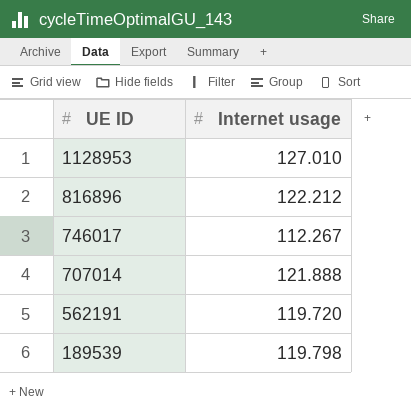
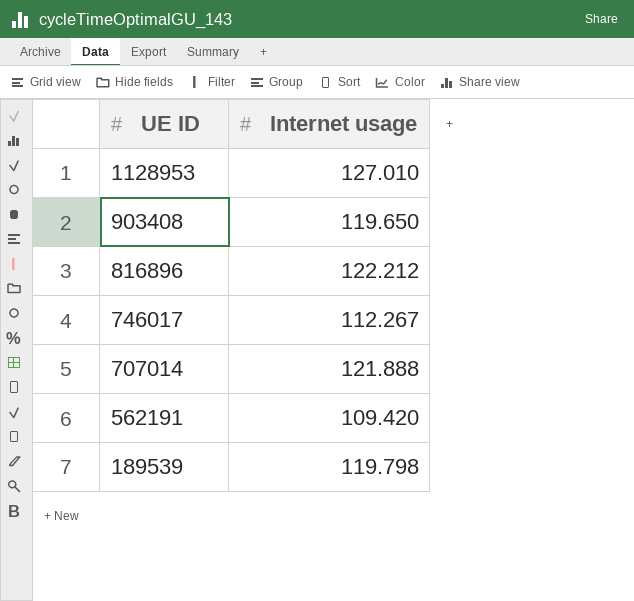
row 903408: none -> 119.650
562191 | Internet usage: 119.720 -> 109.420

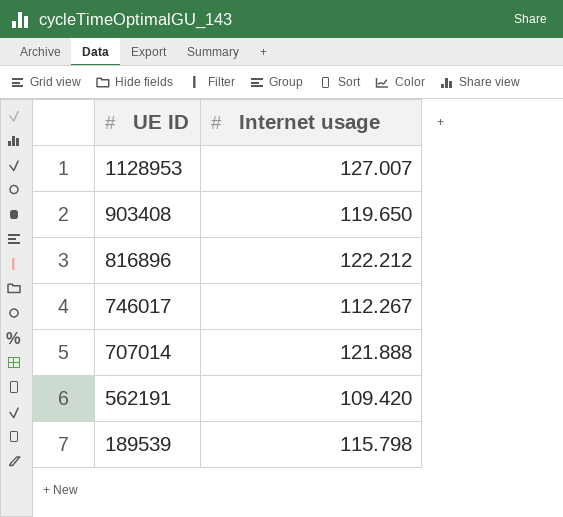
1128953 | Internet usage: 127.010 -> 127.007
189539 | Internet usage: 119.798 -> 115.798

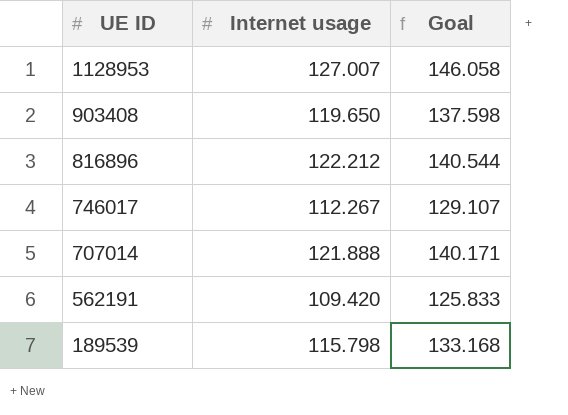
column Goal | formula: none -> [Internet usage] * 1.15

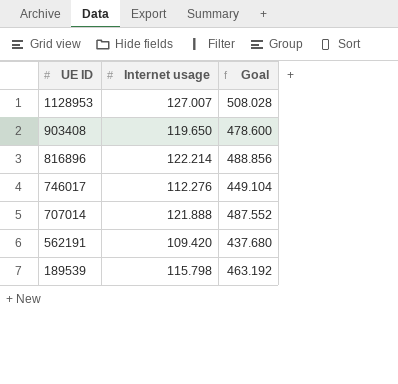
column Goal | formula: [Internet usage] * 1.15 -> [Internet usage] * 4
816896 | Internet usage: 122.212 -> 122.214
746017 | Internet usage: 112.267 -> 112.276

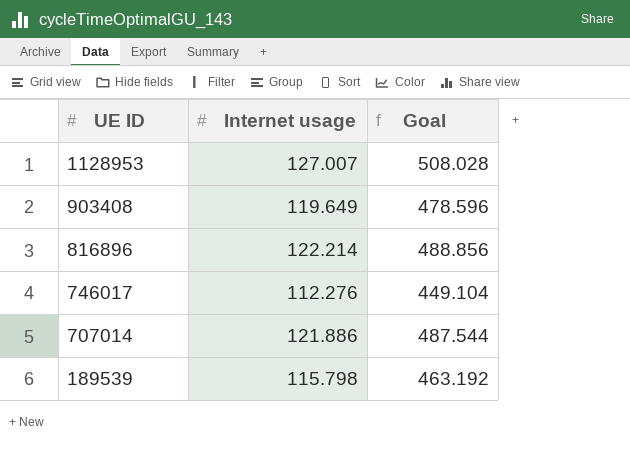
row 562191: 109.420 | 437.680 -> none
903408 | Internet usage: 119.650 -> 119.649
903408 | Goal: 478.600 -> 478.596
707014 | Internet usage: 121.888 -> 121.886
707014 | Goal: 487.552 -> 487.544

